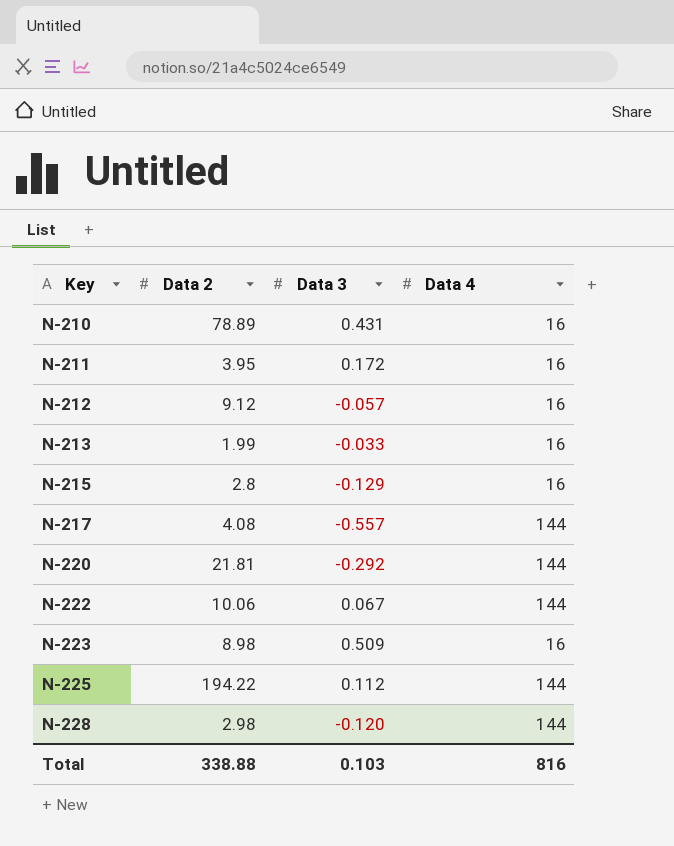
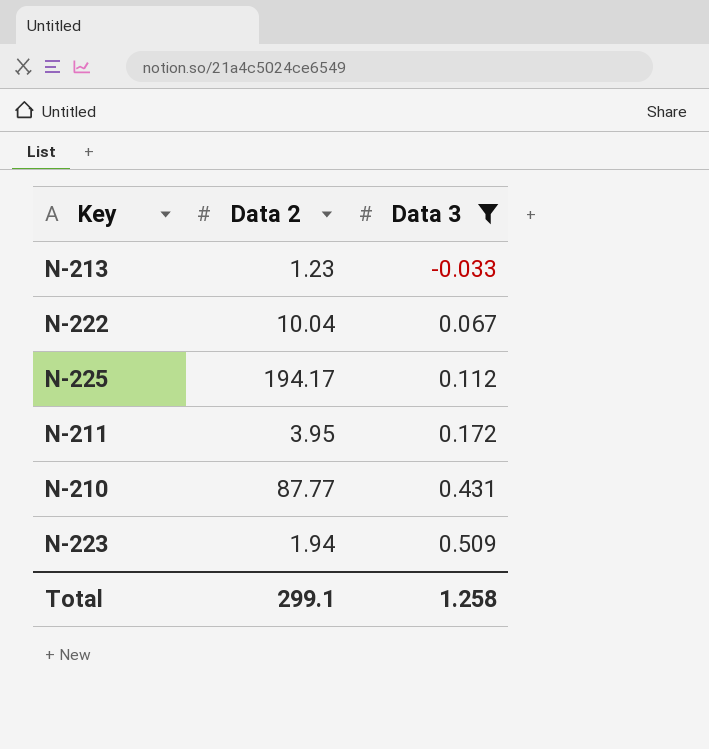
filter: none -> Data 3 >= -0.033
row order: Key ascending -> Data 3 ascending
column Data 4 | position: 4 -> none
N-213 | Data 2: 1.99 -> 1.23
N-222 | Data 2: 10.06 -> 10.04
N-225 | Data 2: 194.22 -> 194.17
N-210 | Data 2: 78.89 -> 87.77
N-223 | Data 2: 8.98 -> 1.94
Total | Data 2: 338.88 -> 299.1
Total | Data 3: 0.103 -> 1.258

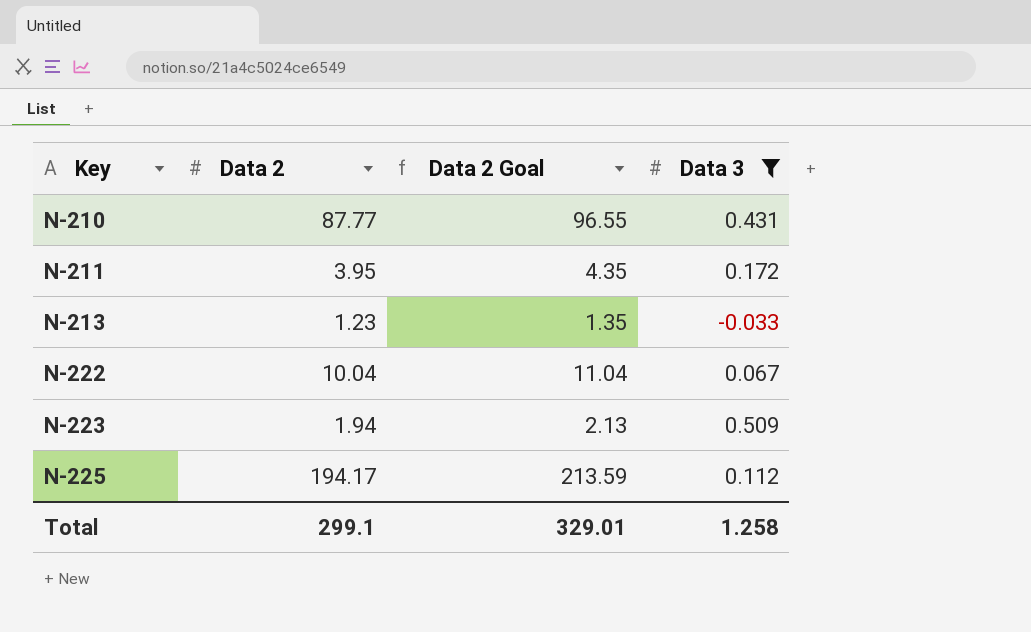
row order: Data 3 ascending -> Key ascending
column Data 2 Goal | formula: none -> [Data 2] * 1.1

